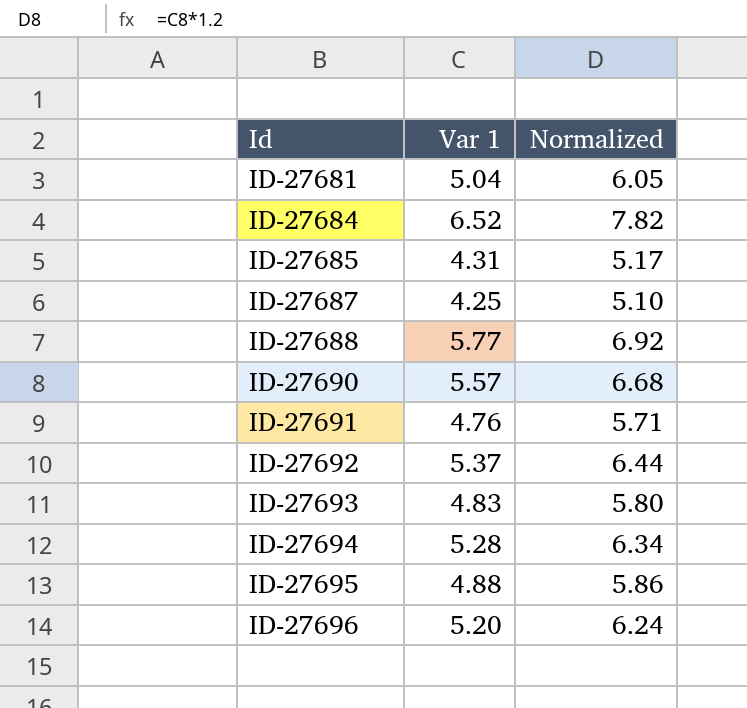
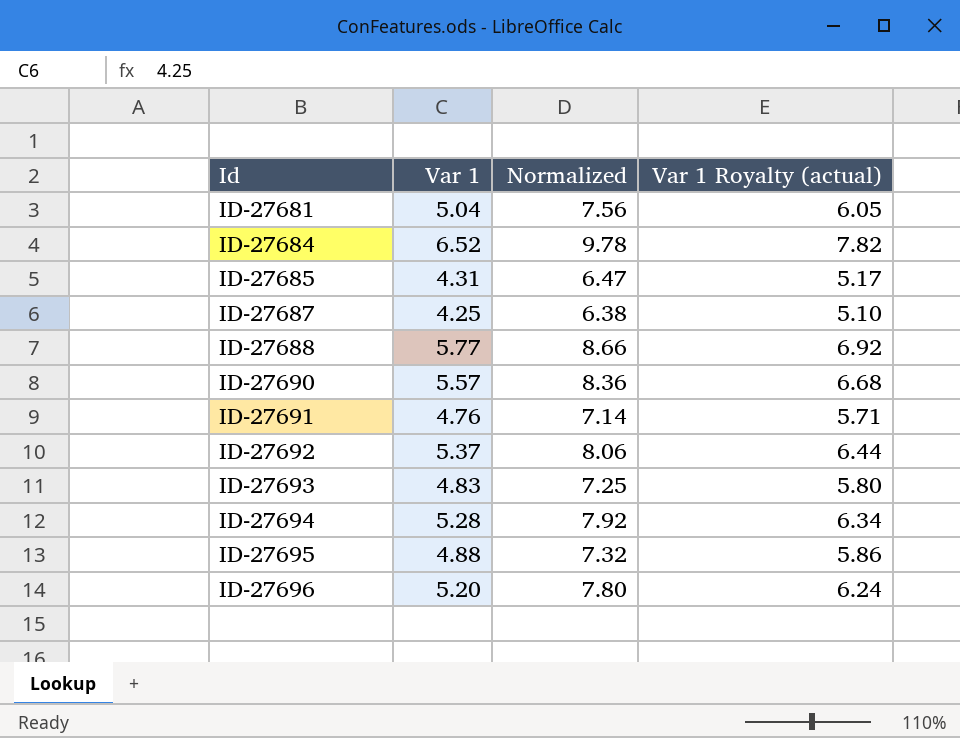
column Normalized | formula: [Var 1] * 1.2 -> [Var 1] * 1.5
column Var 1 Royalty (actual) | formula: none -> [Var 1] * 1.2

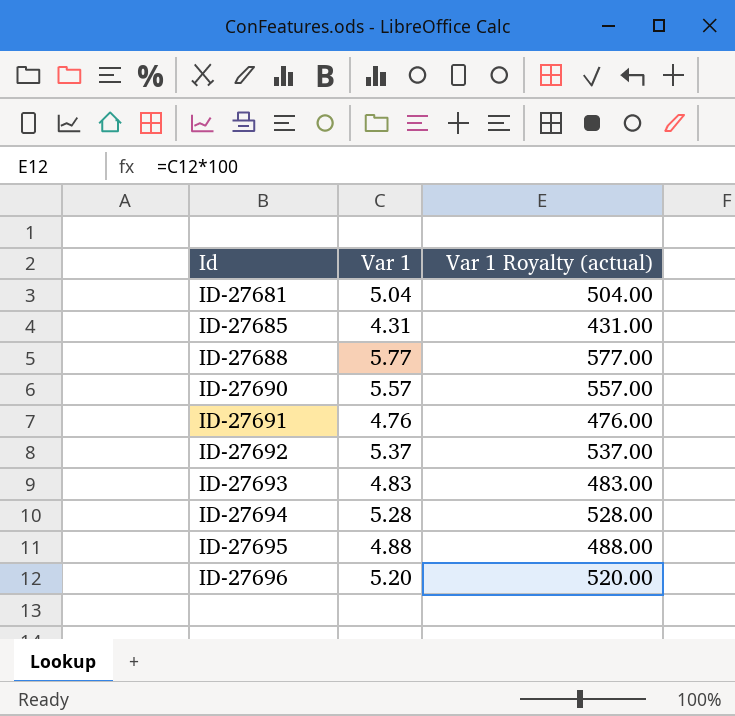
column Normalized | formula: [Var 1] * 1.5 -> none
column Var 1 Royalty (actual) | formula: [Var 1] * 1.2 -> [Var 1] * 100
row ID-27684: 6.52 | 9.78 | 7.82 -> none
row ID-27687: 4.25 | 6.38 | 5.10 -> none

